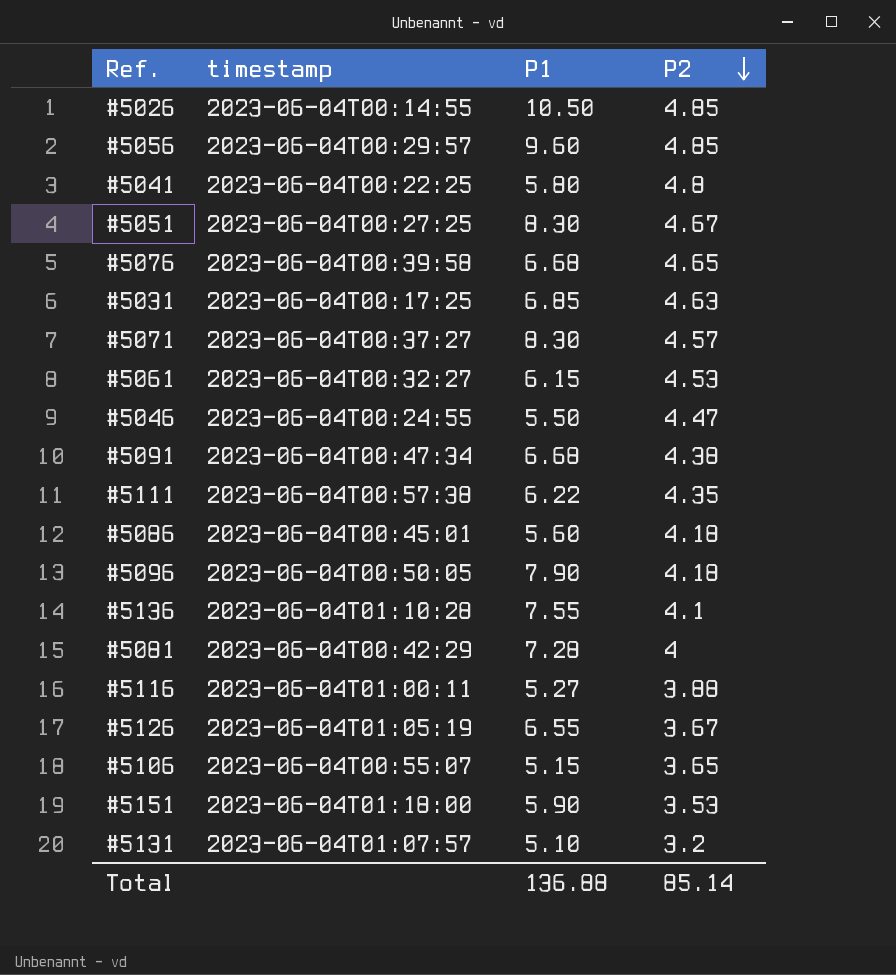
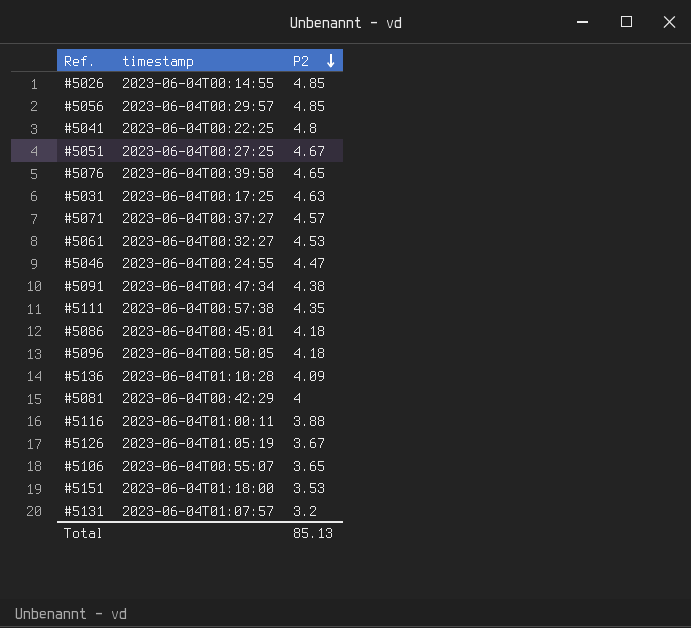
column P1 | position: 3 -> none
#5136 | P2: 4.1 -> 4.09
Total | P2: 85.14 -> 85.13

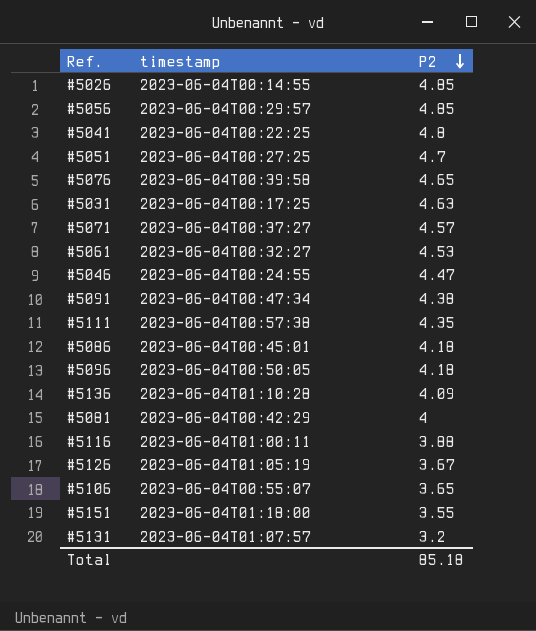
#5051 | P2: 4.67 -> 4.7
#5151 | P2: 3.53 -> 3.55
Total | P2: 85.13 -> 85.18

